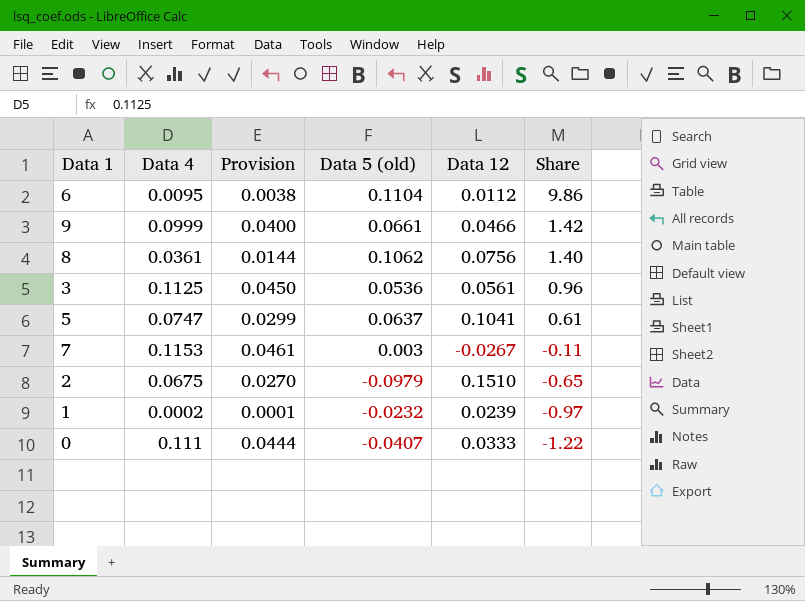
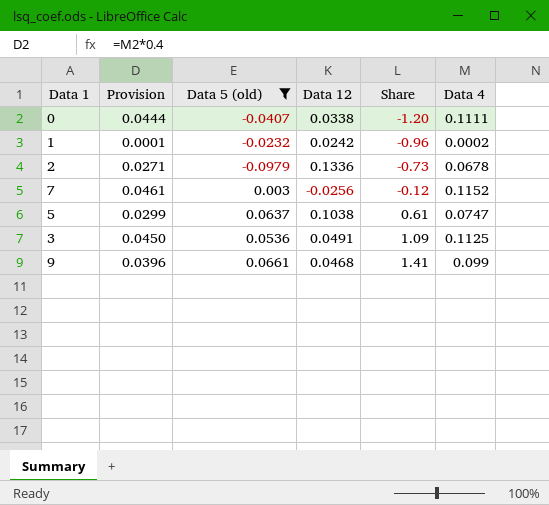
filter: none -> Data 5 (old) <= 0.0661
row order: Share descending -> Share ascending
column Data 4 | position: 2 -> 6
0 | Data 12: 0.0333 -> 0.0338
0 | Share: -1.22 -> -1.20
0 | Data 4: 0.111 -> 0.1111
1 | Data 12: 0.0239 -> 0.0242
1 | Share: -0.97 -> -0.96
2 | Provision: 0.0270 -> 0.0271
2 | Data 12: 0.1510 -> 0.1336
2 | Share: -0.65 -> -0.73
2 | Data 4: 0.0675 -> 0.0678
7 | Data 12: -0.0267 -> -0.0256
7 | Share: -0.11 -> -0.12
7 | Data 4: 0.1153 -> 0.1152
5 | Data 12: 0.1041 -> 0.1038
3 | Data 12: 0.0561 -> 0.0491
3 | Share: 0.96 -> 1.09
9 | Provision: 0.0400 -> 0.0396
9 | Data 12: 0.0466 -> 0.0468
9 | Share: 1.42 -> 1.41
9 | Data 4: 0.0999 -> 0.099

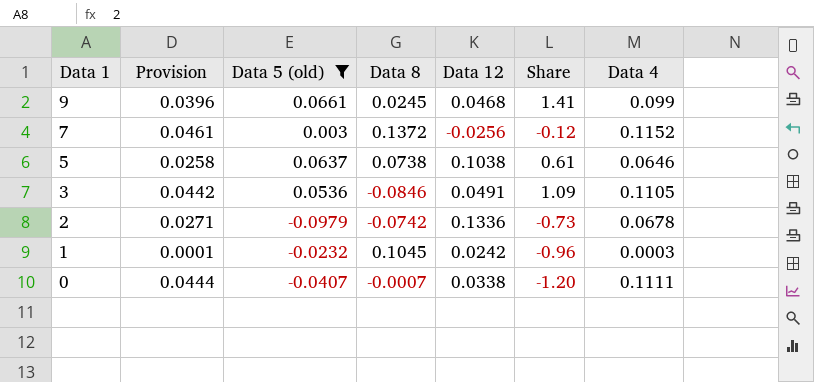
row order: Share ascending -> Data 1 descending
column Data 8 | position: none -> 4
5 | Provision: 0.0299 -> 0.0258
5 | Data 4: 0.0747 -> 0.0646
3 | Provision: 0.0450 -> 0.0442
3 | Data 4: 0.1125 -> 0.1105
1 | Data 4: 0.0002 -> 0.0003

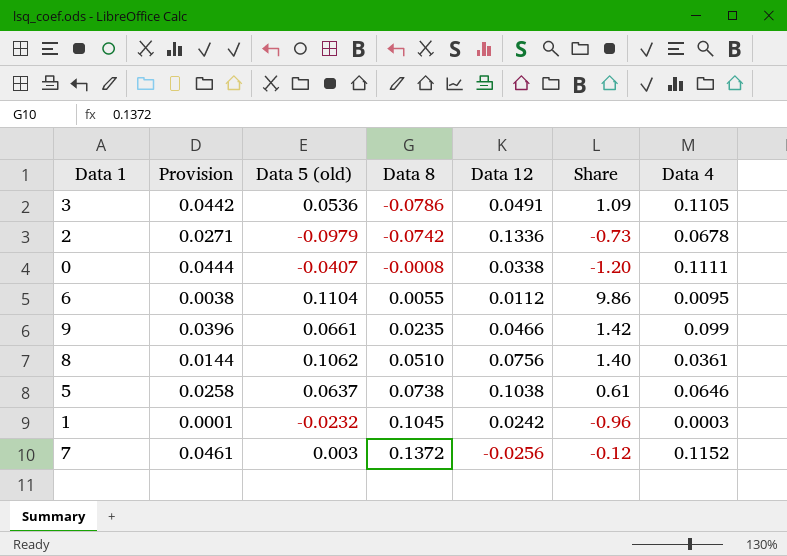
filter: Data 5 (old) <= 0.0661 -> none
row order: Data 1 descending -> Data 8 ascending
3 | Data 8: -0.0846 -> -0.0786
0 | Data 8: -0.0007 -> -0.0008
9 | Data 8: 0.0245 -> 0.0235
9 | Data 12: 0.0468 -> 0.0466
9 | Share: 1.41 -> 1.42

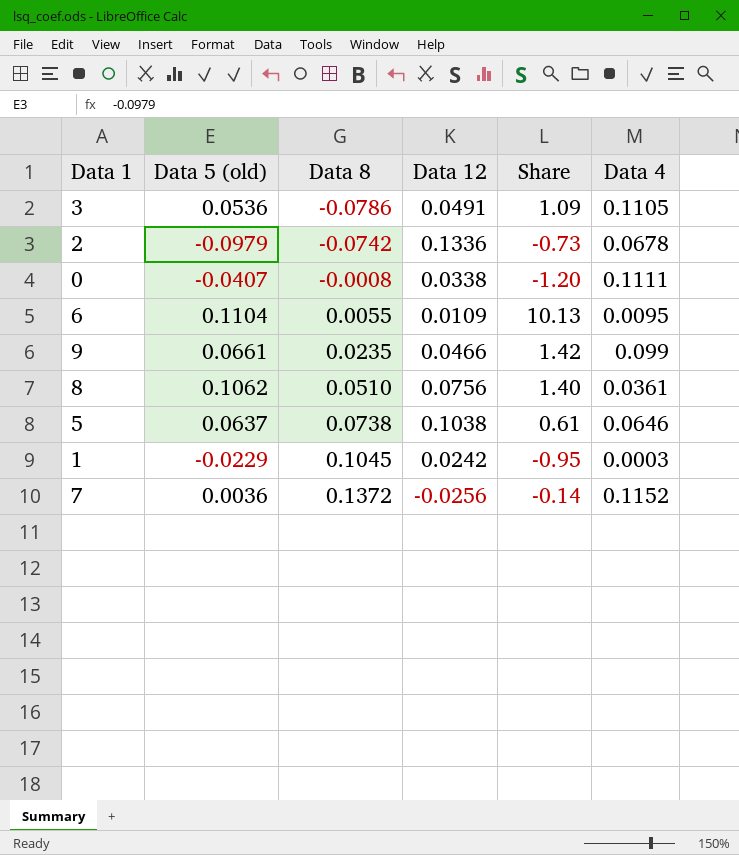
column Provision | formula: [Data 4] * 0.4 -> none
6 | Data 12: 0.0112 -> 0.0109
6 | Share: 9.86 -> 10.13
1 | Data 5 (old): -0.0232 -> -0.0229
1 | Share: -0.96 -> -0.95
7 | Data 5 (old): 0.003 -> 0.0036
7 | Share: -0.12 -> -0.14

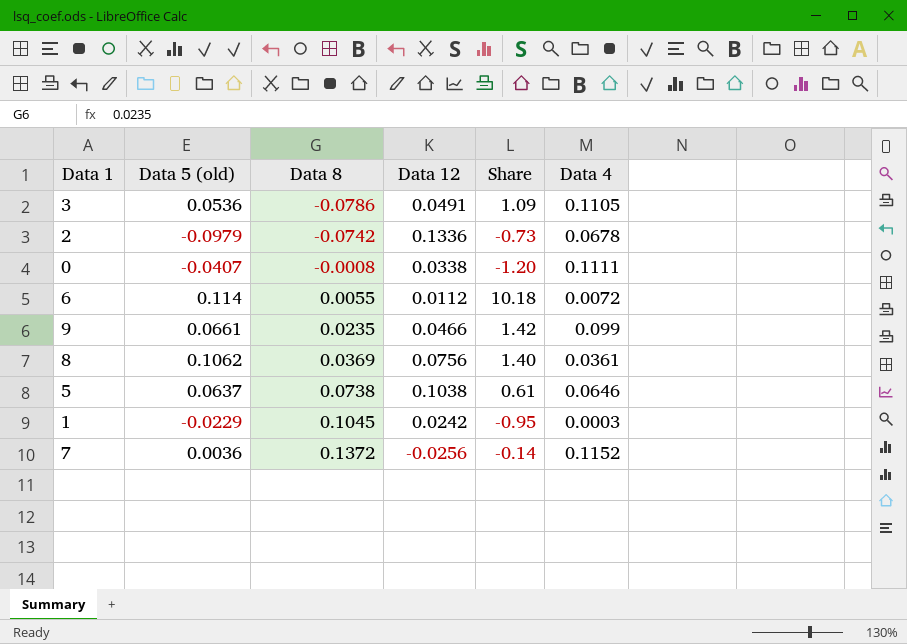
6 | Data 5 (old): 0.1104 -> 0.114
6 | Data 12: 0.0109 -> 0.0112
6 | Share: 10.13 -> 10.18
6 | Data 4: 0.0095 -> 0.0072
8 | Data 8: 0.0510 -> 0.0369

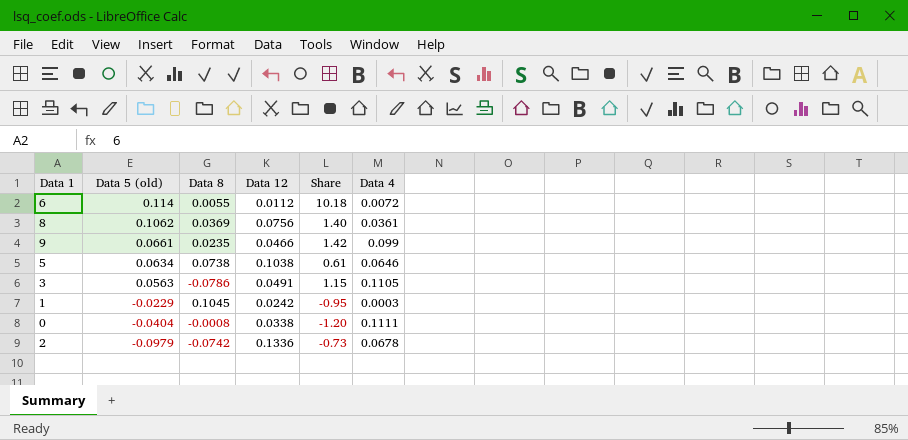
row order: Data 8 ascending -> Data 5 (old) descending
row 7: 0.0036 | 0.1372 | -0.0256 | -0.14 | 0.1152 -> none
5 | Data 5 (old): 0.0637 -> 0.0634
3 | Data 5 (old): 0.0536 -> 0.0563
3 | Share: 1.09 -> 1.15
0 | Data 5 (old): -0.0407 -> -0.0404

